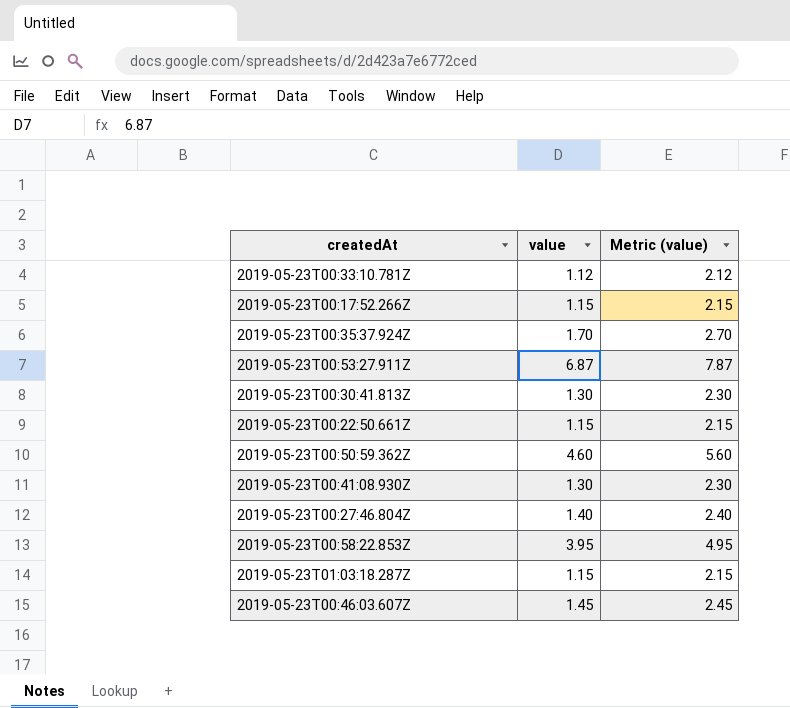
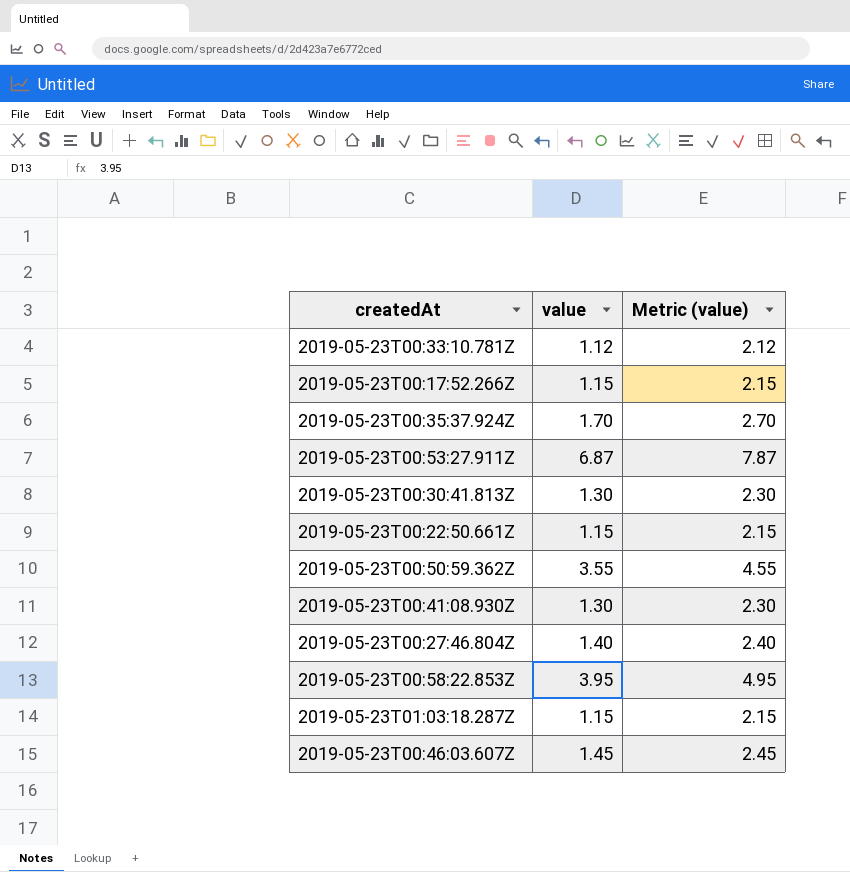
2019-05-23T00:50:59.362Z | value: 4.60 -> 3.55
2019-05-23T00:50:59.362Z | Metric (value): 5.60 -> 4.55

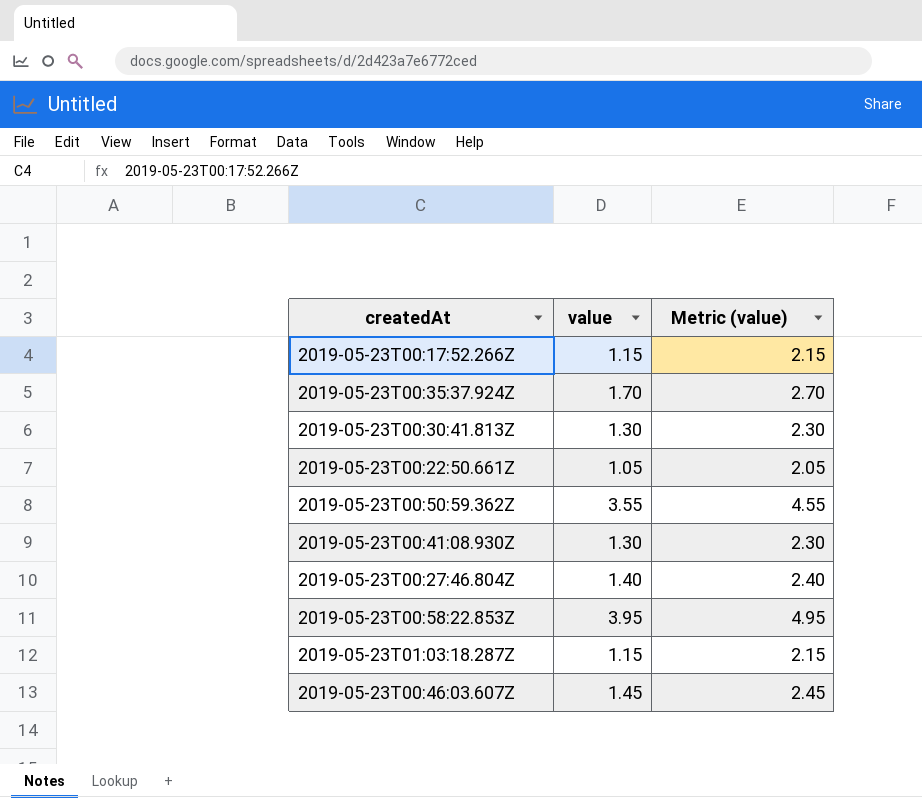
row 2019-05-23T00:33:10.781Z: 1.12 | 2.12 -> none
row 2019-05-23T00:53:27.911Z: 6.87 | 7.87 -> none
2019-05-23T00:22:50.661Z | value: 1.15 -> 1.05
2019-05-23T00:22:50.661Z | Metric (value): 2.15 -> 2.05

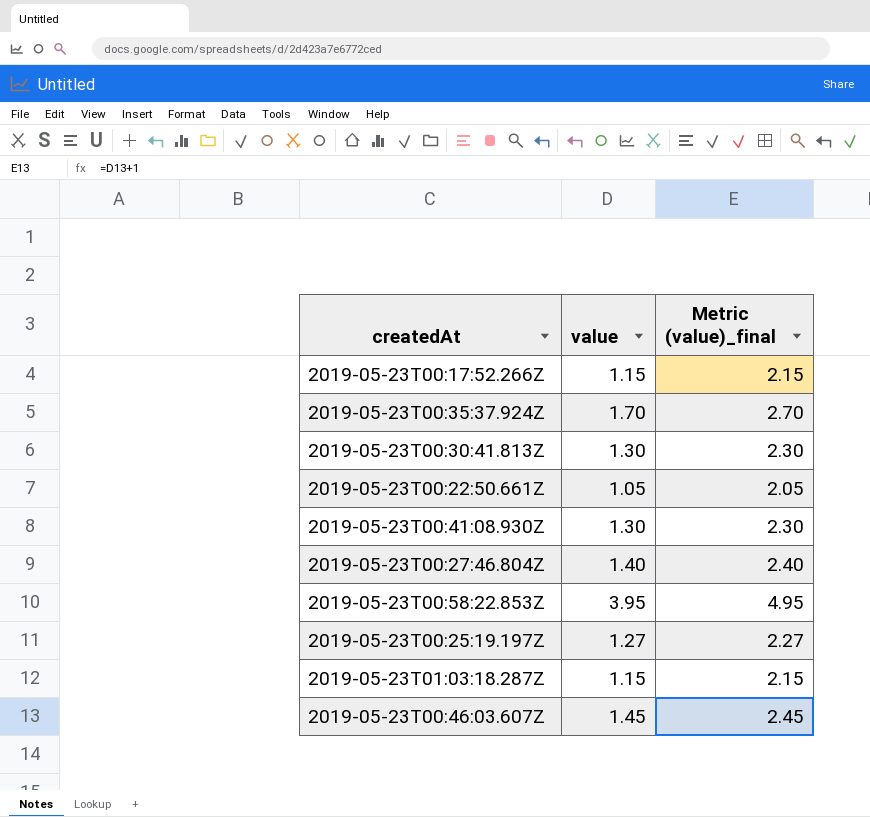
column name: Metric (value) -> Metric (value)_final
row 2019-05-23T00:50:59.362Z: 3.55 | 4.55 -> none
row 2019-05-23T00:25:19.197Z: none -> 1.27 | 2.27

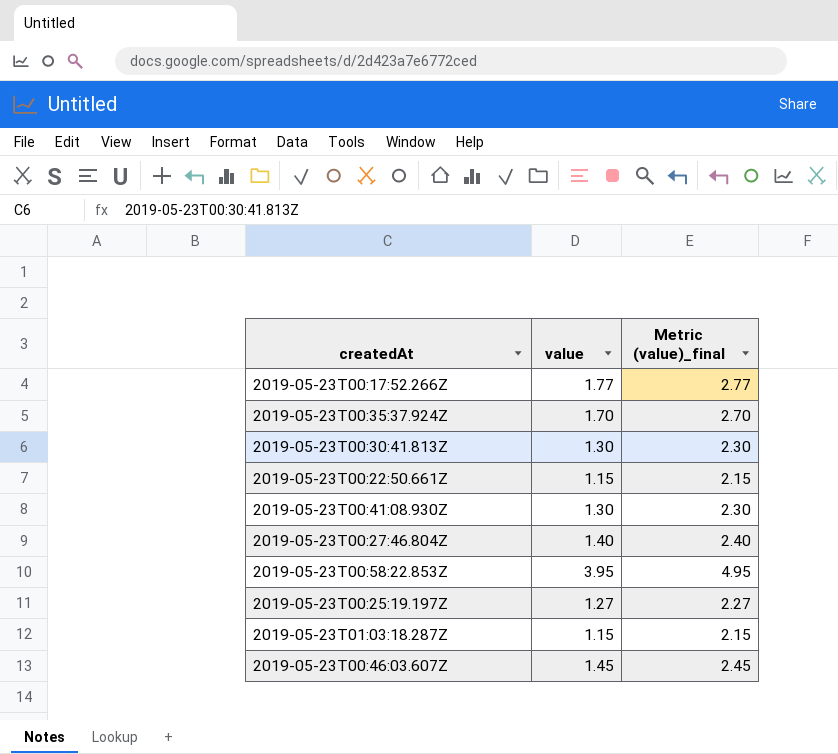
2019-05-23T00:17:52.266Z | value: 1.15 -> 1.77
2019-05-23T00:17:52.266Z | Metric (value)_final: 2.15 -> 2.77
2019-05-23T00:22:50.661Z | value: 1.05 -> 1.15
2019-05-23T00:22:50.661Z | Metric (value)_final: 2.05 -> 2.15

